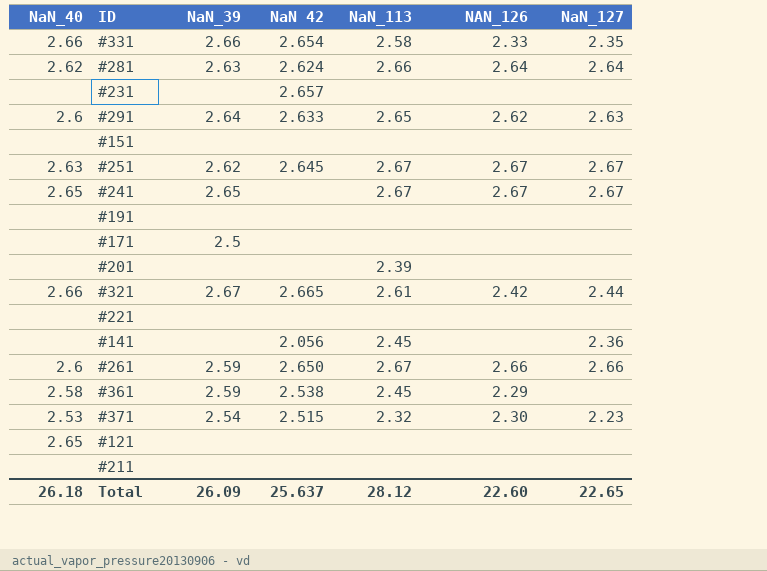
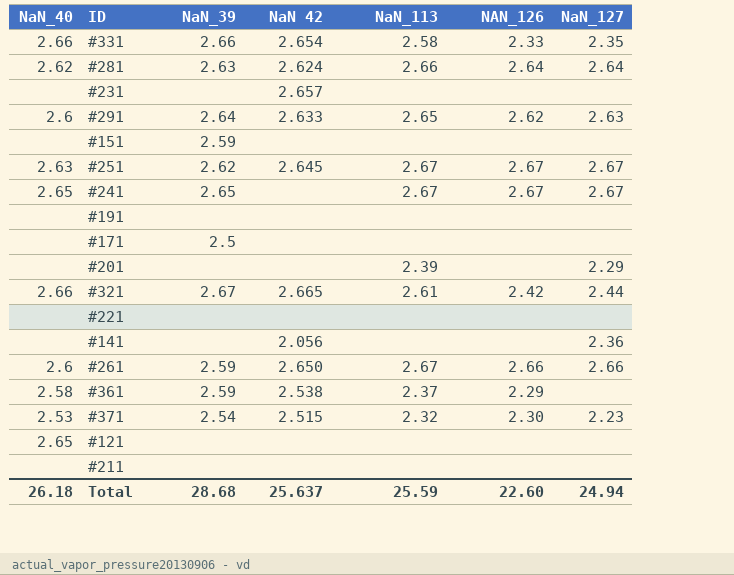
#151 | NaN_39: none -> 2.59
#201 | NaN_127: none -> 2.29
#141 | NaN_113: 2.45 -> none
#361 | NaN_113: 2.45 -> 2.37
Total | NaN_39: 26.09 -> 28.68
Total | NaN_113: 28.12 -> 25.59
Total | NaN_127: 22.65 -> 24.94

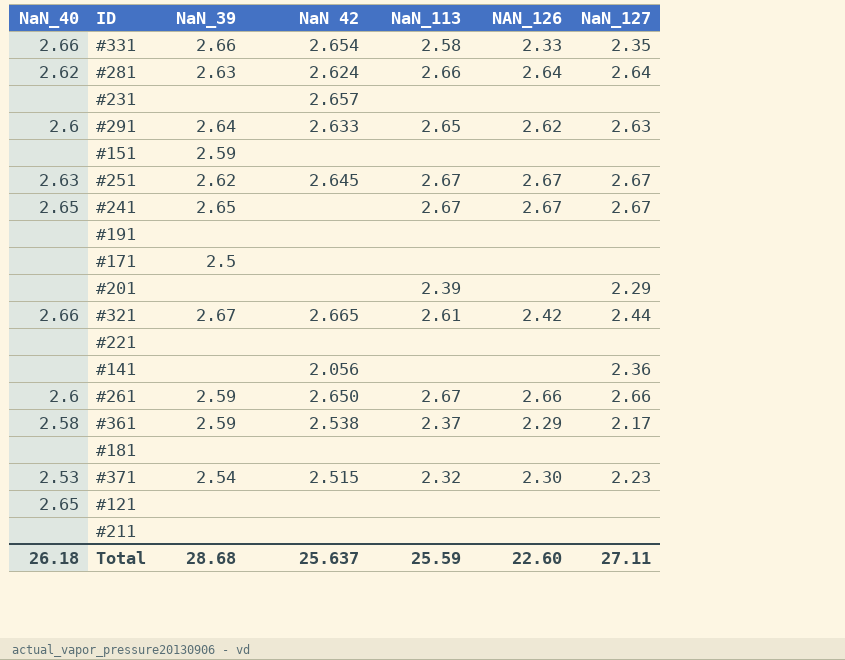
#361 | NaN_127: none -> 2.17
row #181: none -> none | none | none | none | none | none
Total | NaN_127: 24.94 -> 27.11

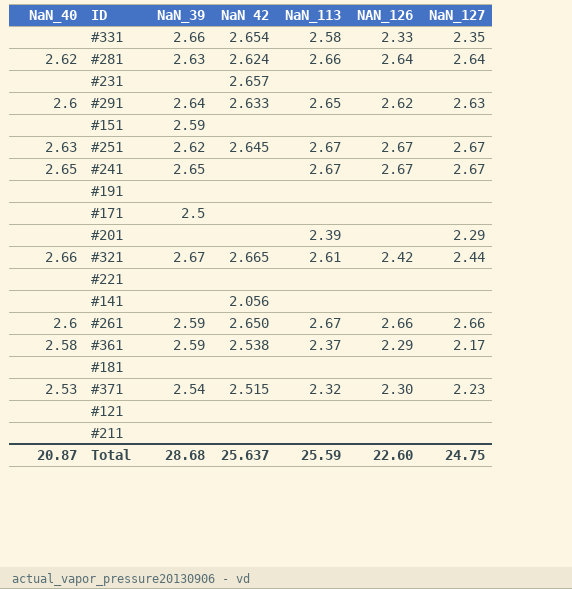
#331 | NaN_40: 2.66 -> none
#141 | NaN_127: 2.36 -> none
#121 | NaN_40: 2.65 -> none
Total | NaN_40: 26.18 -> 20.87
Total | NaN_127: 27.11 -> 24.75

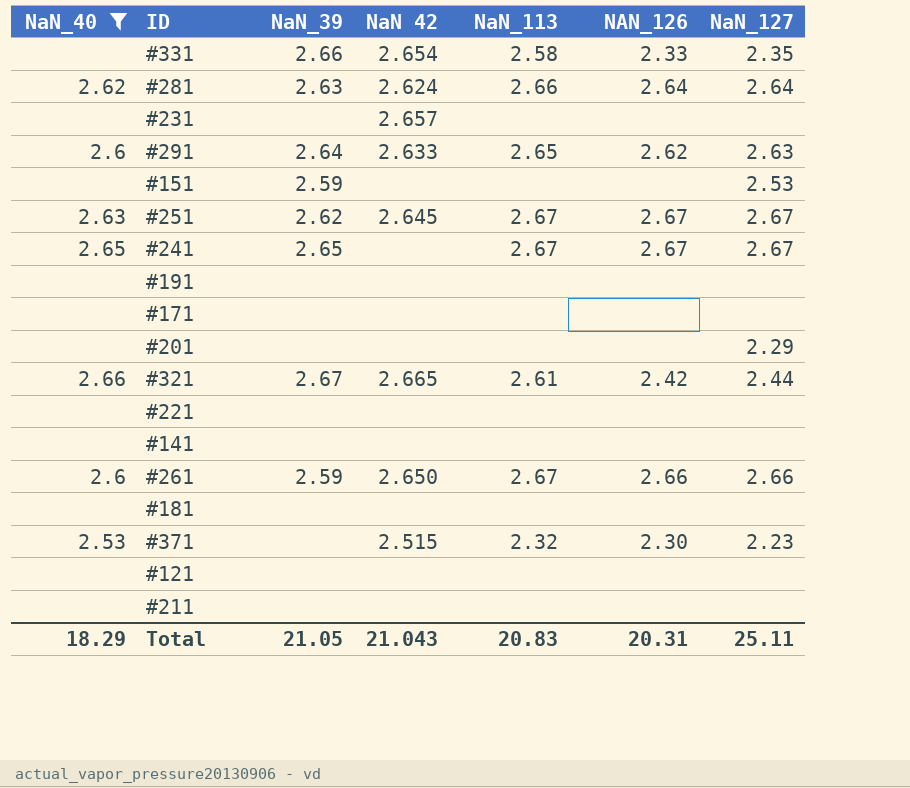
filter: none -> NaN_40 != 2.58
#151 | NaN_127: none -> 2.53
#171 | NaN_39: 2.5 -> none
#201 | NaN_113: 2.39 -> none
#141 | NaN 42: 2.056 -> none
#371 | NaN_39: 2.54 -> none
Total | NaN_40: 20.87 -> 18.29
Total | NaN_39: 28.68 -> 21.05
Total | NaN 42: 25.637 -> 21.043
Total | NaN_113: 25.59 -> 20.83
Total | NAN_126: 22.60 -> 20.31
Total | NaN_127: 24.75 -> 25.11

